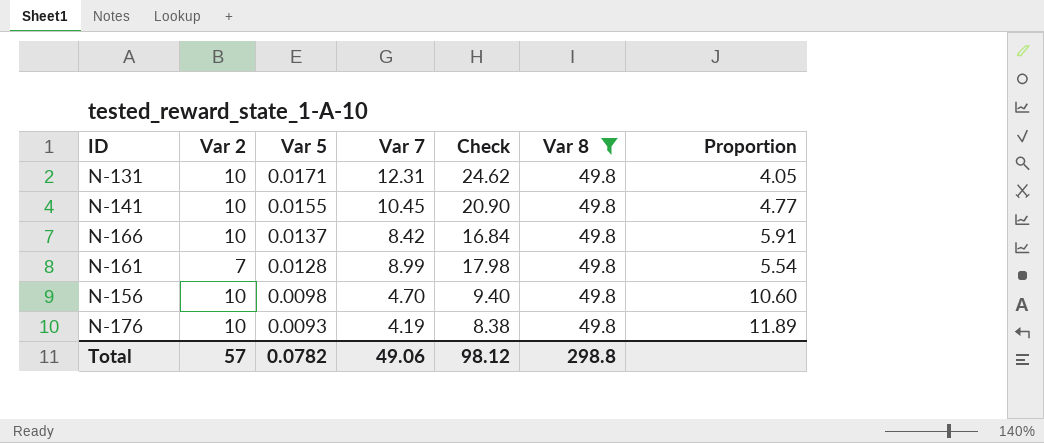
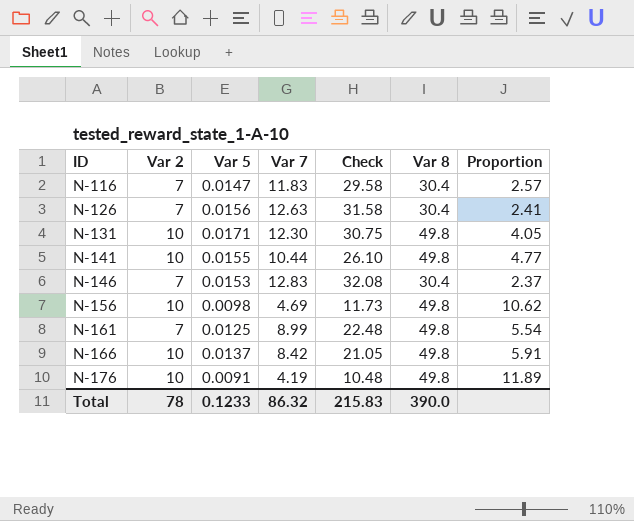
filter: Var 8 = 49.8 -> none
row order: Var 5 descending -> ID ascending
column Check | formula: [Var 7] * 2 -> [Var 7] * 2.5
N-131 | Var 7: 12.31 -> 12.30
N-141 | Var 7: 10.45 -> 10.44
N-156 | Var 7: 4.70 -> 4.69
N-156 | Proportion: 10.60 -> 10.62
N-161 | Var 5: 0.0128 -> 0.0125
N-176 | Var 5: 0.0093 -> 0.0091
Total | Var 2: 57 -> 78
Total | Var 5: 0.0782 -> 0.1233
Total | Var 7: 49.06 -> 86.32
Total | Check: 98.12 -> 215.83
Total | Var 8: 298.8 -> 390.0

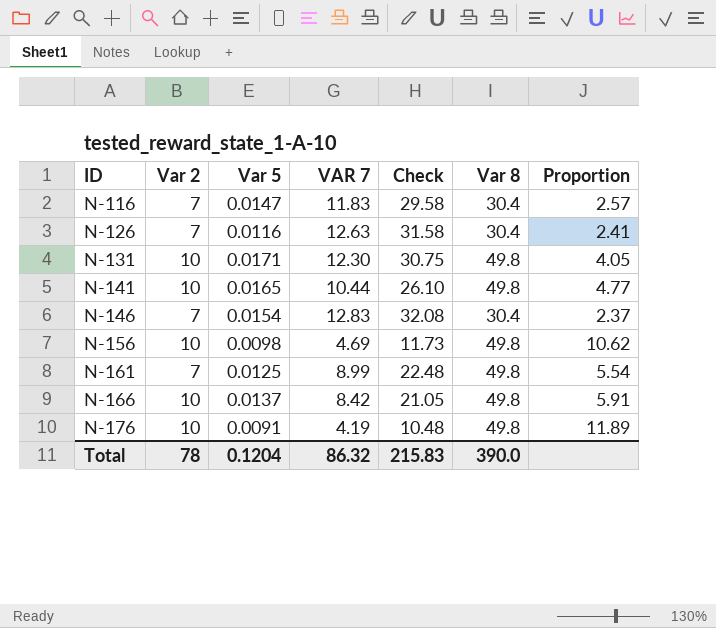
column name: Var 7 -> VAR 7
N-126 | Var 5: 0.0156 -> 0.0116
N-141 | Var 5: 0.0155 -> 0.0165
N-146 | Var 5: 0.0153 -> 0.0154
Total | Var 5: 0.1233 -> 0.1204

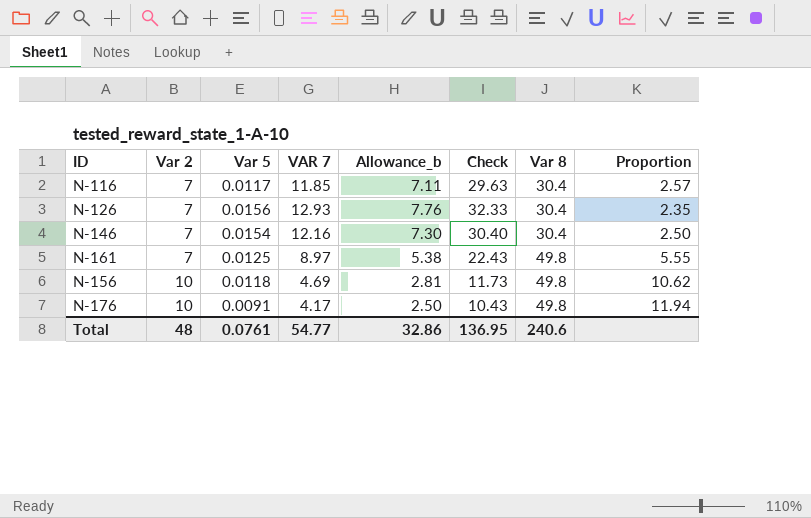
row order: ID ascending -> Var 2 ascending
column Allowance_b | formula: none -> [VAR 7] * 0.6
row N-131: 10 | 0.0171 | 12.30 | 30.75 | 49.8 | 4.05 -> none
row N-141: 10 | 0.0165 | 10.44 | 26.10 | 49.8 | 4.77 -> none
row N-166: 10 | 0.0137 | 8.42 | 21.05 | 49.8 | 5.91 -> none
N-116 | Var 5: 0.0147 -> 0.0117
N-116 | VAR 7: 11.83 -> 11.85
N-116 | Check: 29.58 -> 29.63
N-126 | Var 5: 0.0116 -> 0.0156
N-126 | VAR 7: 12.63 -> 12.93
N-126 | Check: 31.58 -> 32.33
N-126 | Proportion: 2.41 -> 2.35
N-146 | VAR 7: 12.83 -> 12.16
N-146 | Check: 32.08 -> 30.40
N-146 | Proportion: 2.37 -> 2.50
N-161 | VAR 7: 8.99 -> 8.97
N-161 | Check: 22.48 -> 22.43
N-161 | Proportion: 5.54 -> 5.55
N-156 | Var 5: 0.0098 -> 0.0118
N-176 | VAR 7: 4.19 -> 4.17
N-176 | Check: 10.48 -> 10.43
N-176 | Proportion: 11.89 -> 11.94
Total | Var 2: 78 -> 48
Total | Var 5: 0.1204 -> 0.0761
Total | VAR 7: 86.32 -> 54.77
Total | Check: 215.83 -> 136.95
Total | Var 8: 390.0 -> 240.6

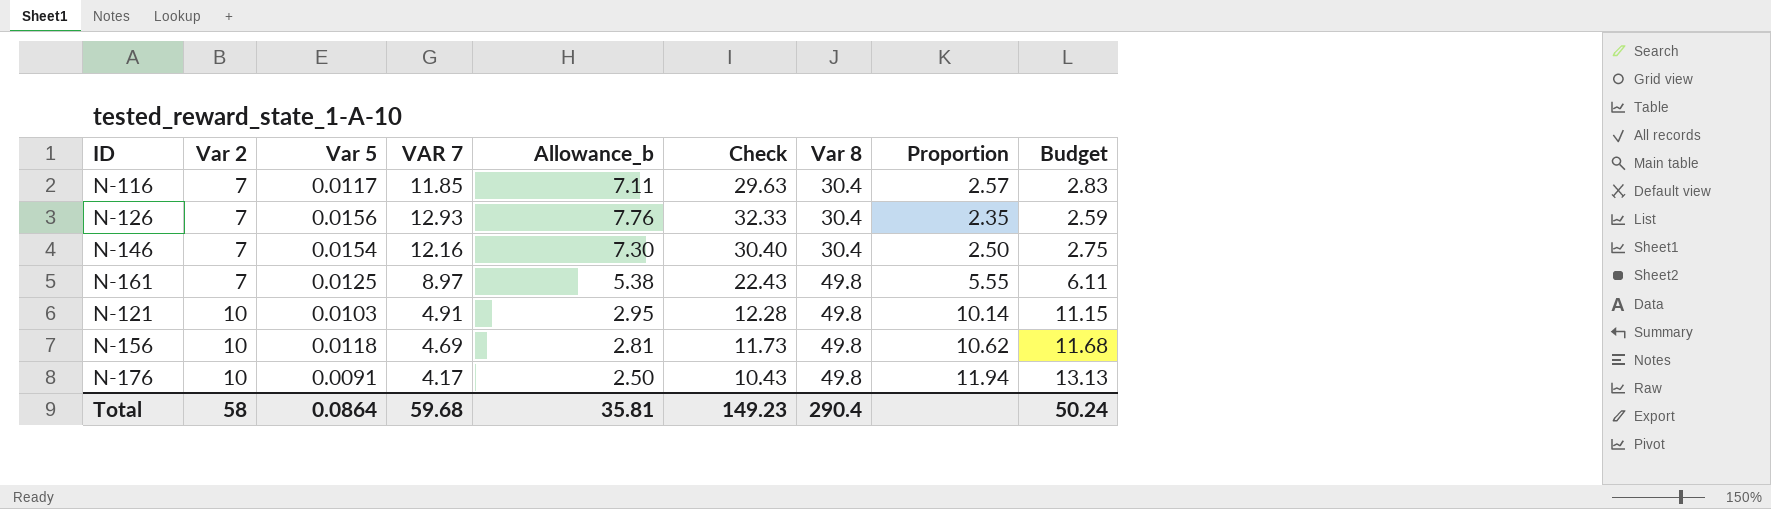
column Budget | formula: none -> [Proportion] * 1.1
row N-121: none -> 10 | 0.0103 | 4.91 | 2.95 | 12.28 | 49.8 | 10.14 | 11.15
Total | Var 2: 48 -> 58
Total | Var 5: 0.0761 -> 0.0864
Total | VAR 7: 54.77 -> 59.68
Total | Allowance_b: 32.86 -> 35.81
Total | Check: 136.95 -> 149.23
Total | Var 8: 240.6 -> 290.4

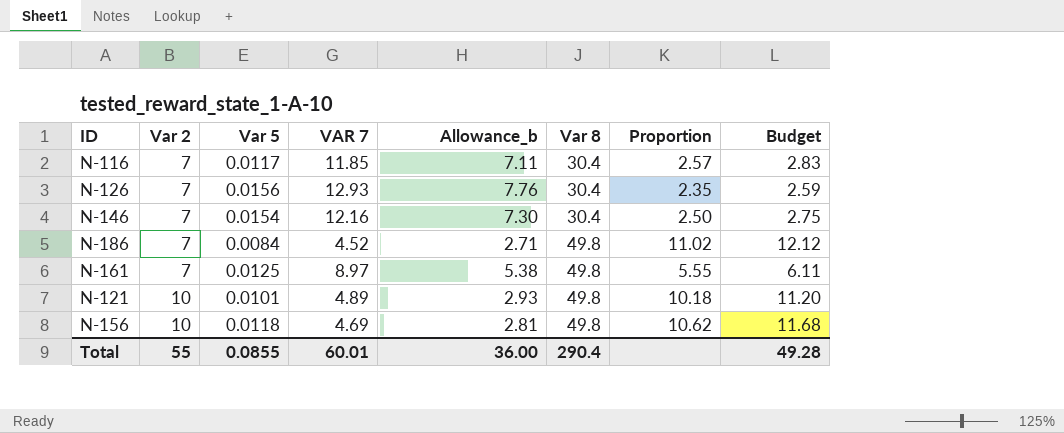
column Check | formula: [VAR 7] * 2.5 -> none
row N-176: 10 | 0.0091 | 4.17 | 2.50 | 10.43 | 49.8 | 11.94 | 13.13 -> none
row N-186: none -> 7 | 0.0084 | 4.52 | 2.71 | 49.8 | 11.02 | 12.12
N-121 | Var 5: 0.0103 -> 0.0101
N-121 | VAR 7: 4.91 -> 4.89
N-121 | Allowance_b: 2.95 -> 2.93
N-121 | Proportion: 10.14 -> 10.18
N-121 | Budget: 11.15 -> 11.20
Total | Var 2: 58 -> 55
Total | Var 5: 0.0864 -> 0.0855
Total | VAR 7: 59.68 -> 60.01
Total | Allowance_b: 35.81 -> 36.00
Total | Budget: 50.24 -> 49.28

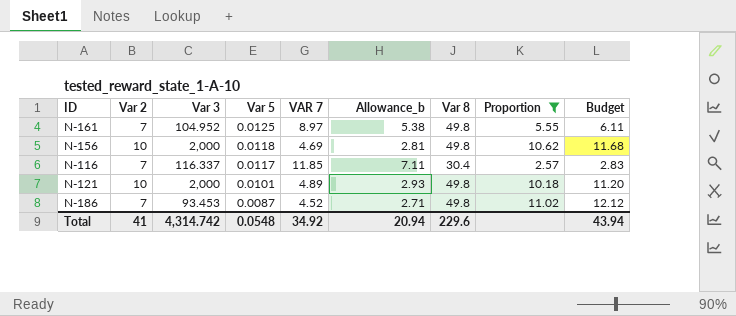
filter: none -> Proportion >= 2.57
row order: Var 2 ascending -> Var 5 descending
column Var 3 | position: none -> 3
N-186 | Var 5: 0.0084 -> 0.0087
Total | Var 2: 55 -> 41
Total | Var 5: 0.0855 -> 0.0548
Total | VAR 7: 60.01 -> 34.92
Total | Allowance_b: 36.00 -> 20.94
Total | Var 8: 290.4 -> 229.6
Total | Budget: 49.28 -> 43.94

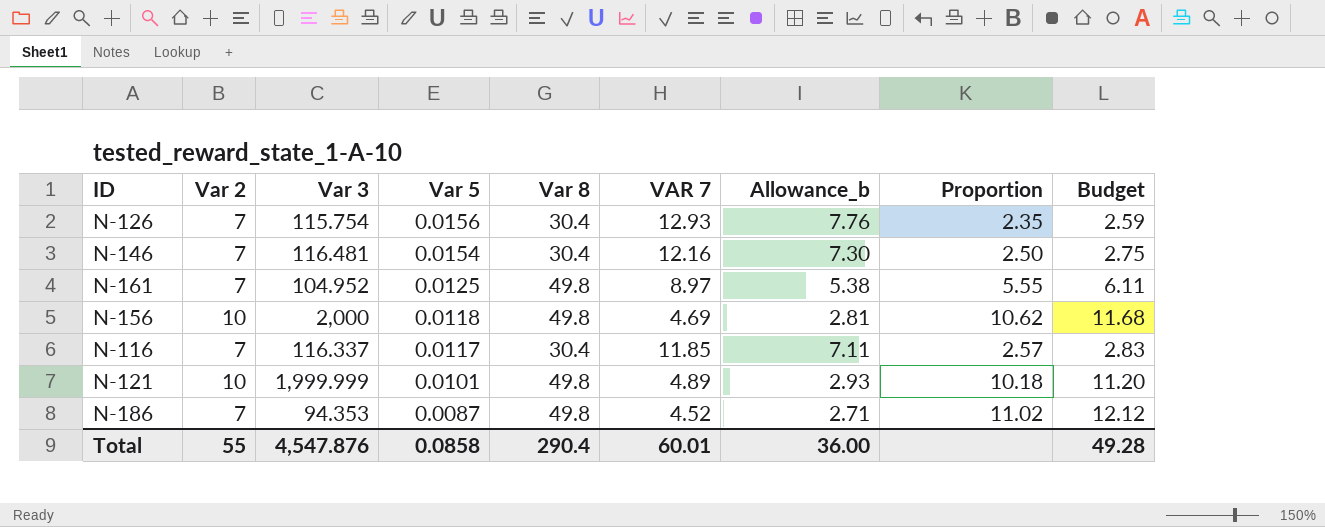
filter: Proportion >= 2.57 -> none
column Var 8 | position: 7 -> 5
N-121 | Var 3: 2,000 -> 1,999.999
N-186 | Var 3: 93.453 -> 94.353
Total | Var 2: 41 -> 55
Total | Var 3: 4,314.742 -> 4,547.876
Total | Var 5: 0.0548 -> 0.0858
Total | Var 8: 229.6 -> 290.4
Total | VAR 7: 34.92 -> 60.01
Total | Allowance_b: 20.94 -> 36.00
Total | Budget: 43.94 -> 49.28

